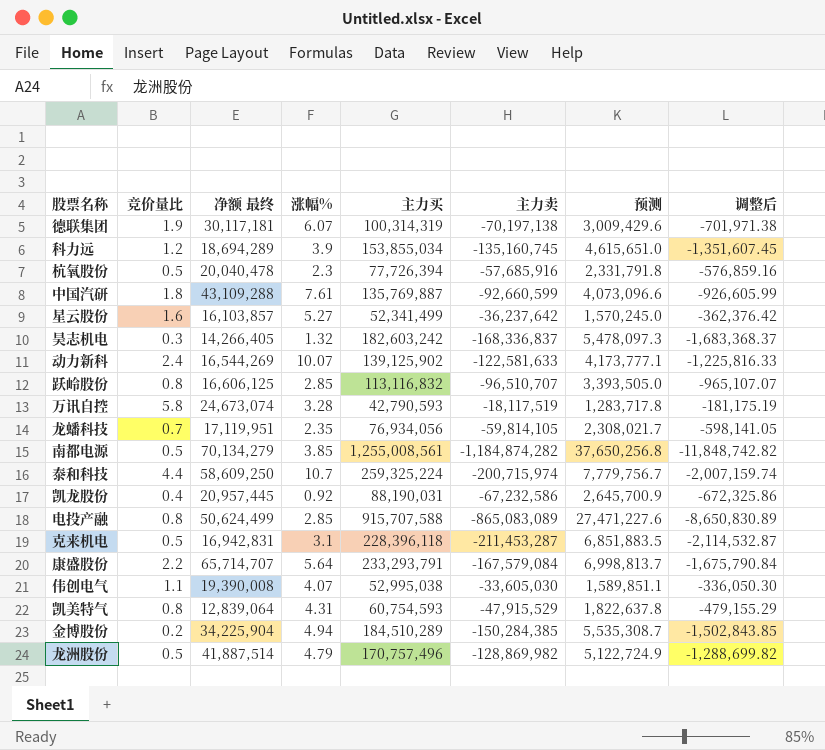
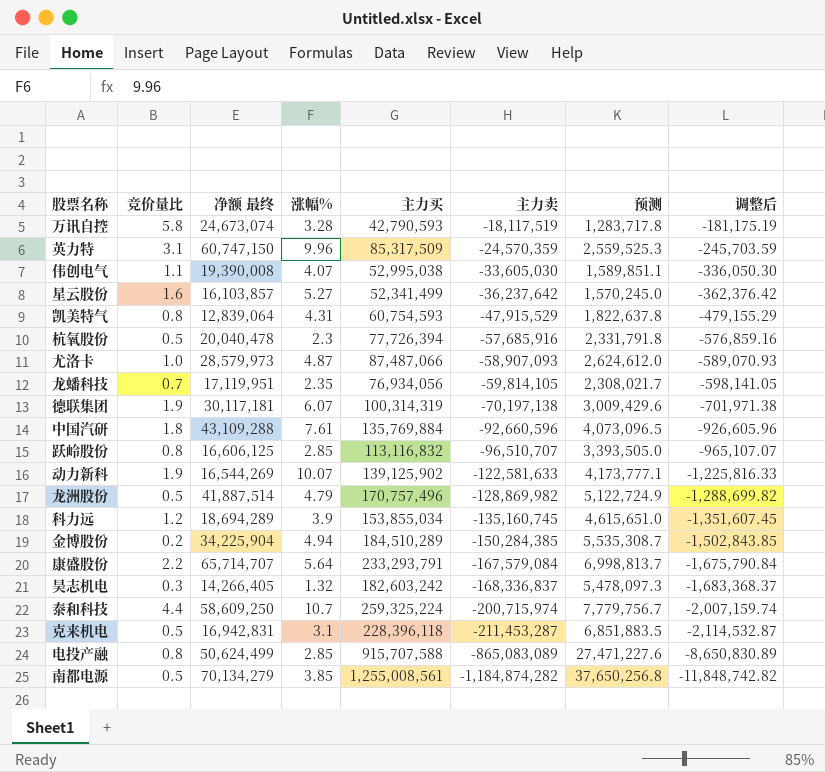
row order: none -> 主力卖 descending
row 凯龙股份: 0.4 | 20,957,445 | 0.92 | 88,190,031 | -67,232,586 | 2,645,700.9 | -672,325.86 -> none
row 英力特: none -> 3.1 | 60,747,150 | 9.96 | 85,317,509 | -24,570,359 | 2,559,525.3 | -245,703.59
row 尤洛卡: none -> 1.0 | 28,579,973 | 4.87 | 87,487,066 | -58,907,093 | 2,624,612.0 | -589,070.93
中国汽研 | 主力买: 135,769,887 -> 135,769,884
中国汽研 | 主力卖: -92,660,599 -> -92,660,596
中国汽研 | 预测: 4,073,096.6 -> 4,073,096.5
中国汽研 | 调整后: -926,605.99 -> -926,605.96
动力新科 | 竞价量比: 2.4 -> 1.9

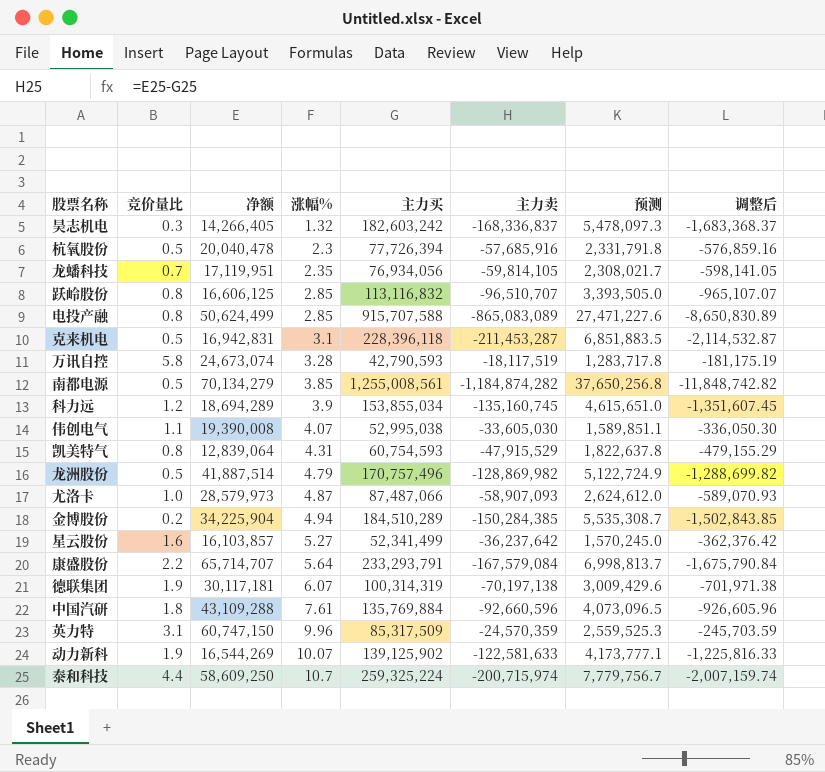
row order: 主力卖 descending -> 涨幅% ascending
column name: 净额 最终 -> 净额

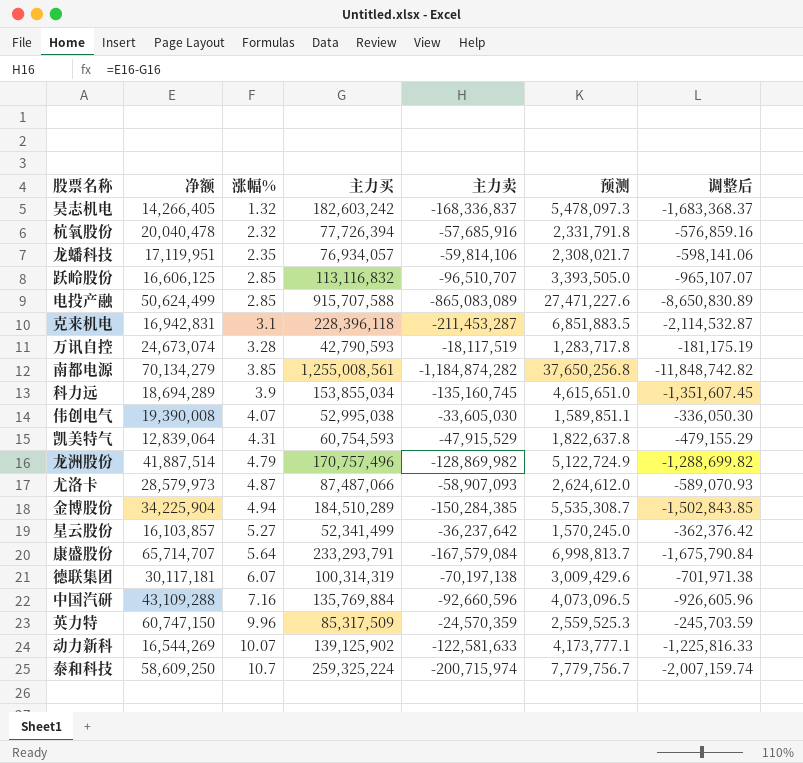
column 竞价量比 | position: 2 -> none
杭氧股份 | 涨幅%: 2.3 -> 2.32
龙蟠科技 | 主力买: 76,934,056 -> 76,934,057
龙蟠科技 | 主力卖: -59,814,105 -> -59,814,106
龙蟠科技 | 调整后: -598,141.05 -> -598,141.06
中国汽研 | 涨幅%: 7.61 -> 7.16

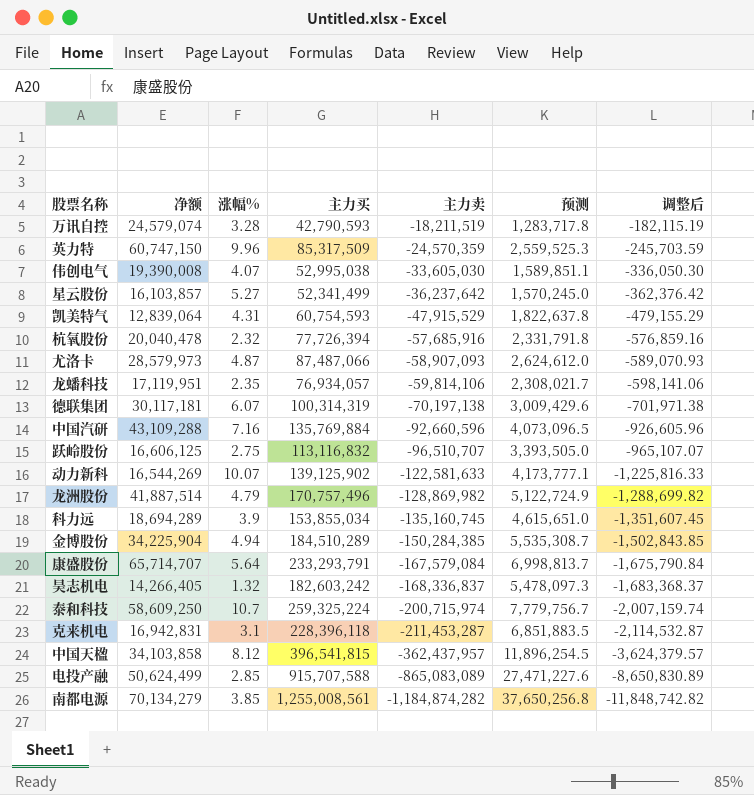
row order: 涨幅% ascending -> 主力卖 descending
万讯自控 | 净额: 24,673,074 -> 24,579,074
万讯自控 | 主力卖: -18,117,519 -> -18,211,519
万讯自控 | 调整后: -181,175.19 -> -182,115.19
跃岭股份 | 涨幅%: 2.85 -> 2.75
row 中国天楹: none -> 34,103,858 | 8.12 | 396,541,815 | -362,437,957 | 11,896,254.5 | -3,624,379.57

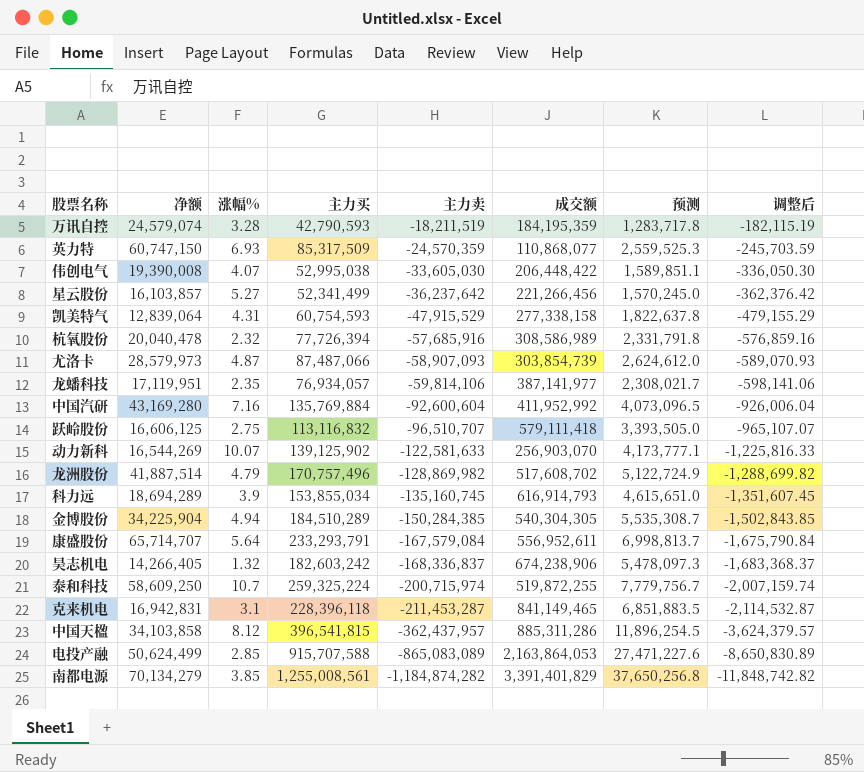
column 成交额 | position: none -> 6
row 德联集团: 30,117,181 | 6.07 | 100,314,319 | -70,197,138 | 3,009,429.6 | -701,971.38 -> none
英力特 | 涨幅%: 9.96 -> 6.93
中国汽研 | 净额: 43,109,288 -> 43,169,280
中国汽研 | 主力卖: -92,660,596 -> -92,600,604
中国汽研 | 调整后: -926,605.96 -> -926,006.04

